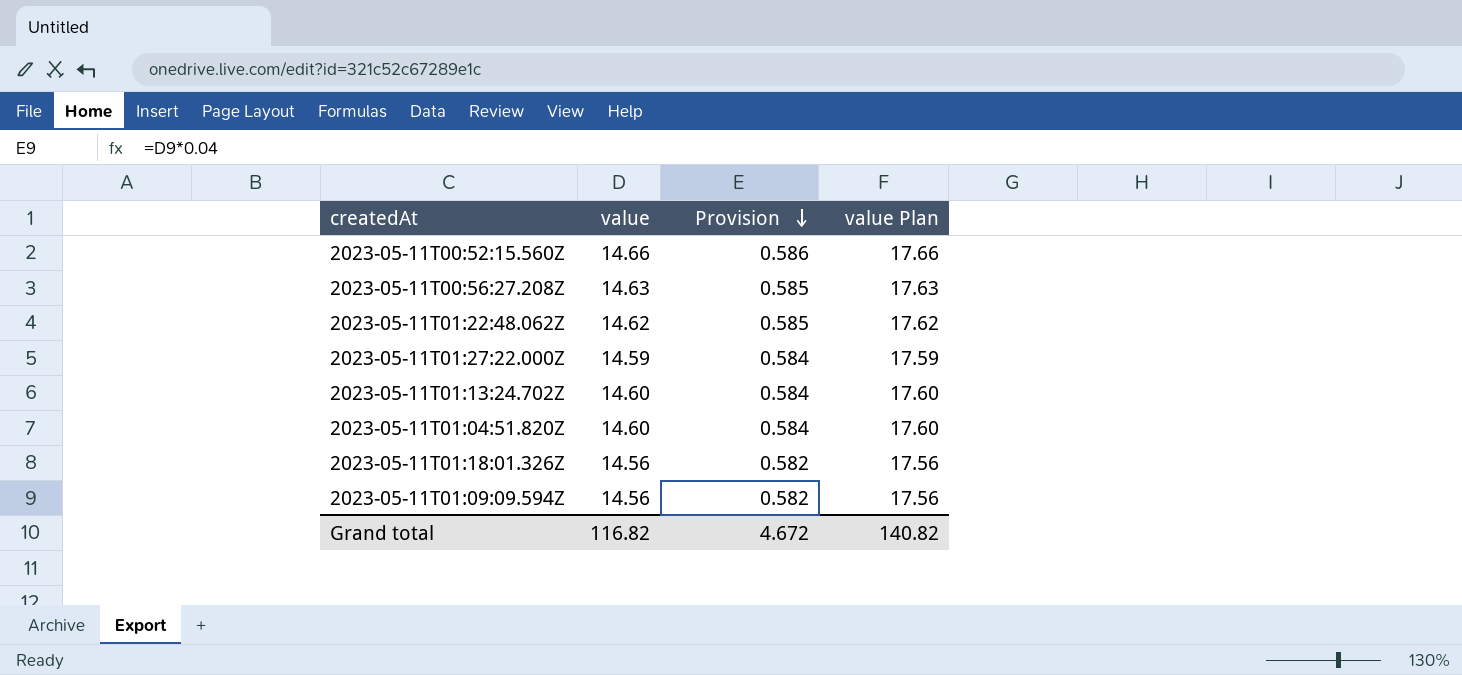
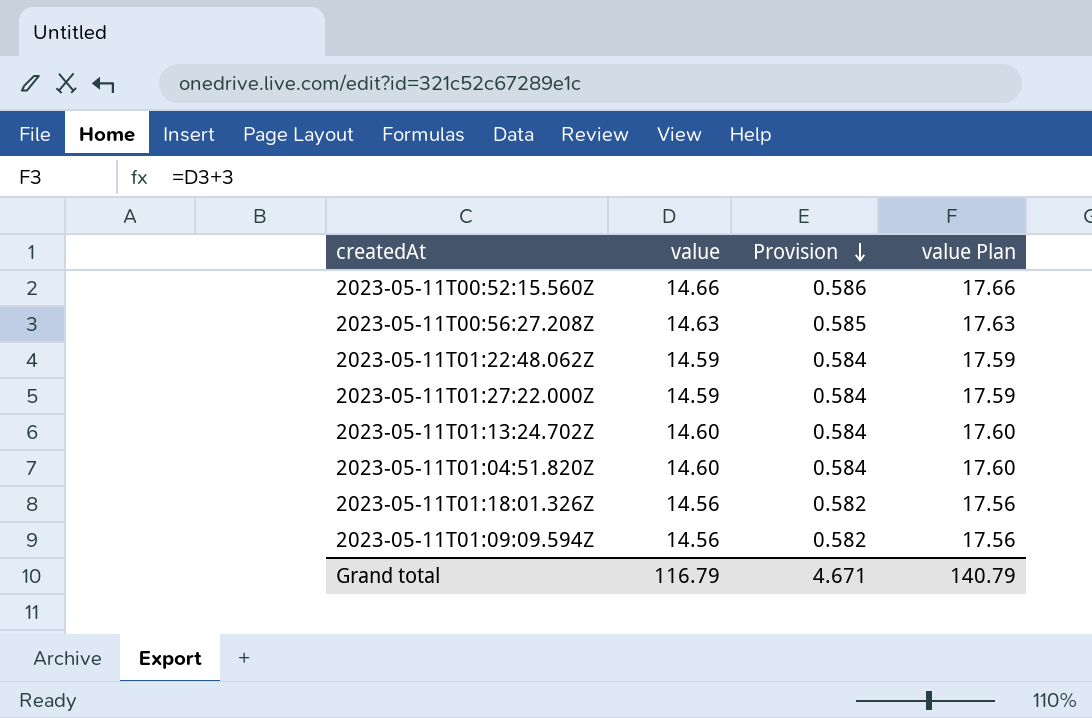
2023-05-11T01:22:48.062Z | value: 14.62 -> 14.59
2023-05-11T01:22:48.062Z | Provision: 0.585 -> 0.584
2023-05-11T01:22:48.062Z | value Plan: 17.62 -> 17.59
Grand total | value: 116.82 -> 116.79
Grand total | Provision: 4.672 -> 4.671
Grand total | value Plan: 140.82 -> 140.79

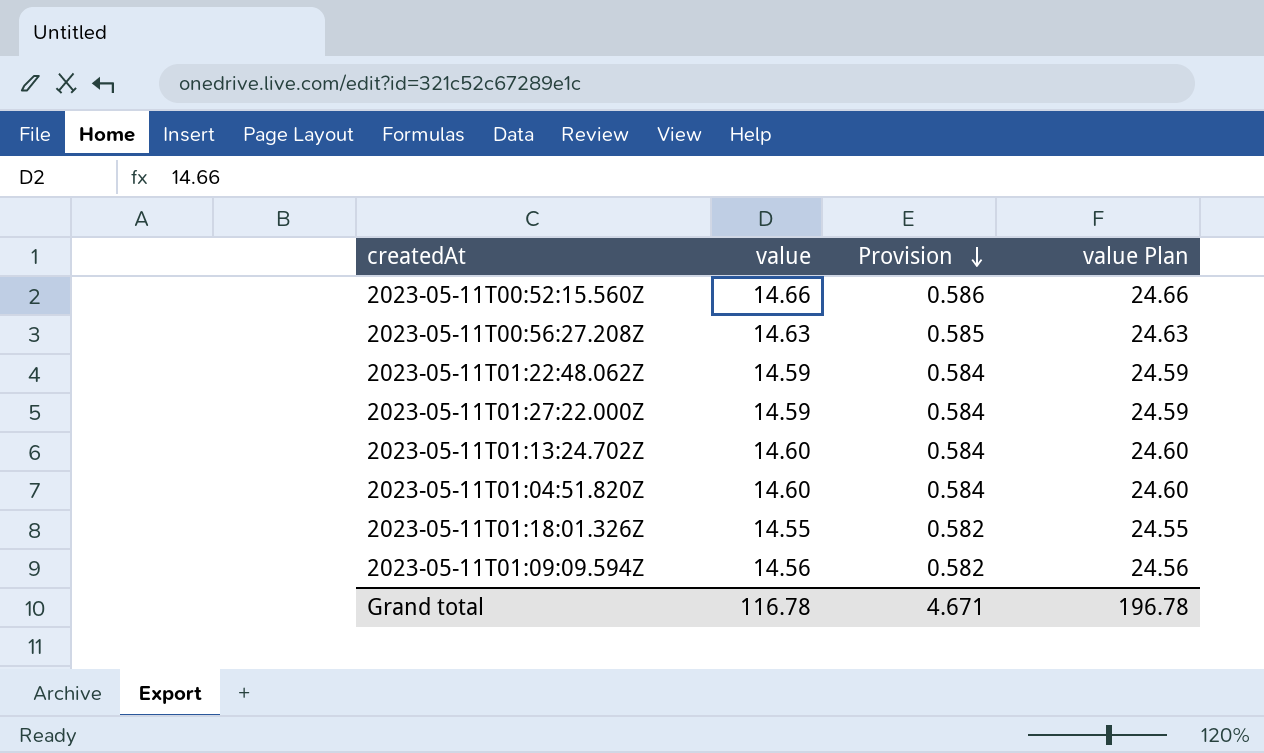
column value Plan | formula: [value] + 3 -> [value] + 10
2023-05-11T01:18:01.326Z | value: 14.56 -> 14.55
Grand total | value: 116.79 -> 116.78
Grand total | value Plan: 140.79 -> 196.78

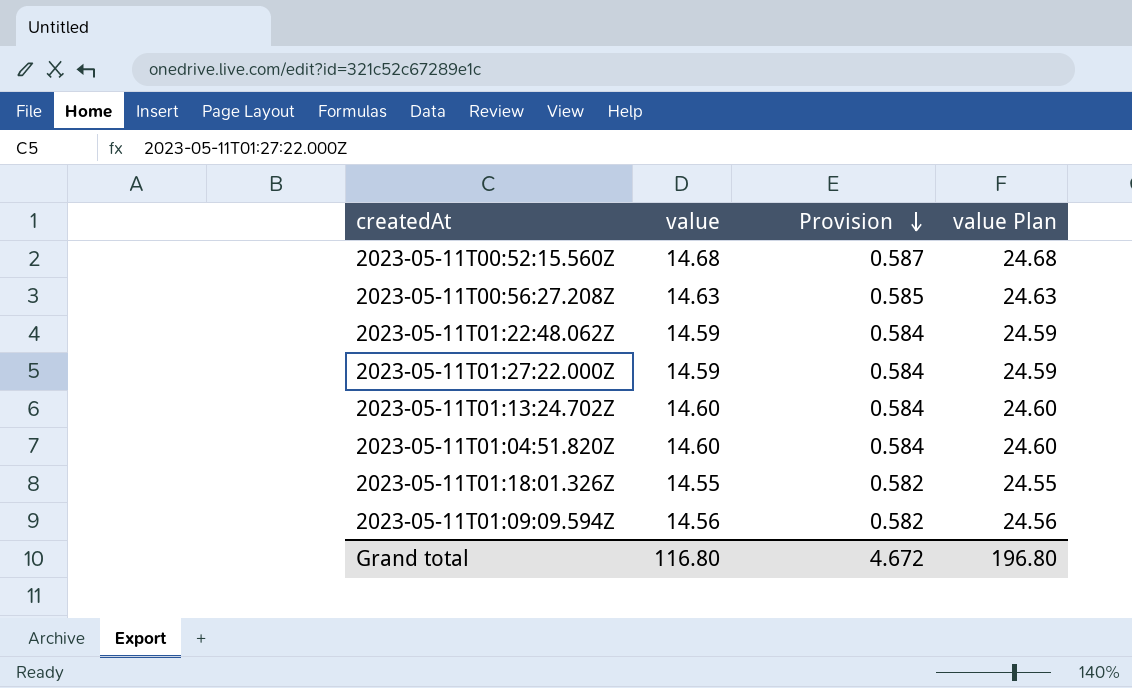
2023-05-11T00:52:15.560Z | value: 14.66 -> 14.68
2023-05-11T00:52:15.560Z | Provision: 0.586 -> 0.587
2023-05-11T00:52:15.560Z | value Plan: 24.66 -> 24.68
Grand total | value: 116.78 -> 116.80
Grand total | Provision: 4.671 -> 4.672
Grand total | value Plan: 196.78 -> 196.80

